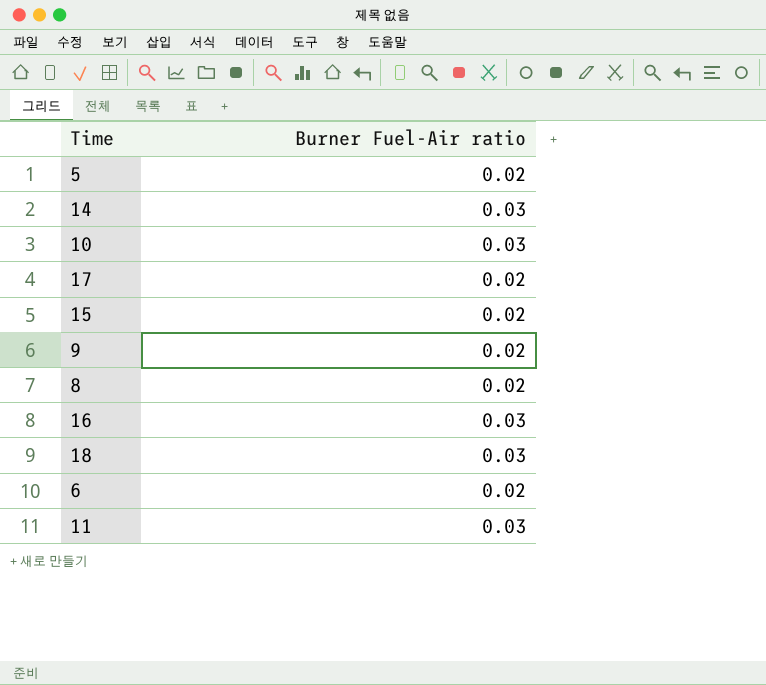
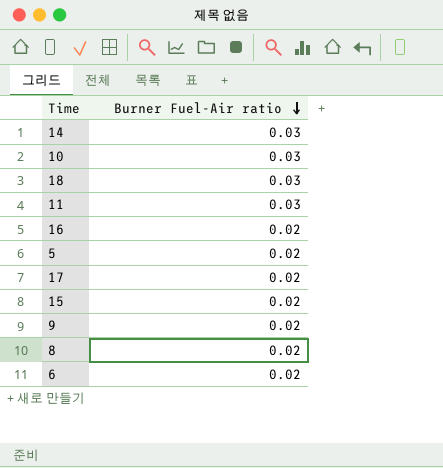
row order: none -> Burner Fuel-Air ratio descending
16 | Burner Fuel-Air ratio: 0.03 -> 0.02

